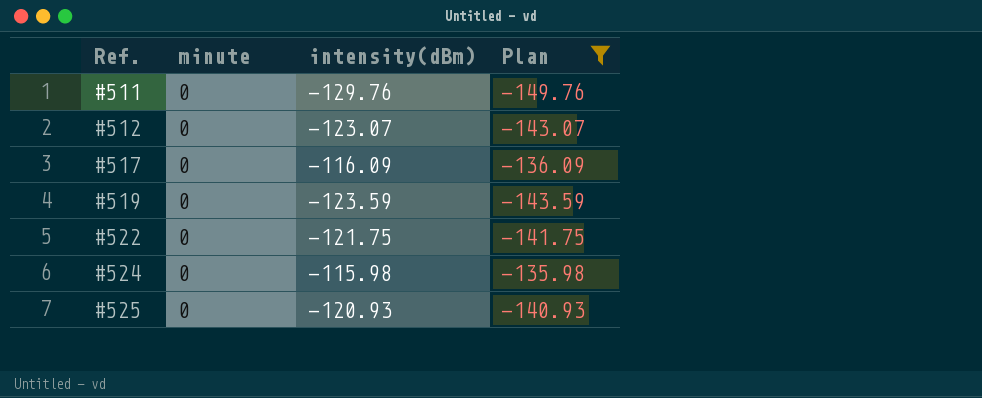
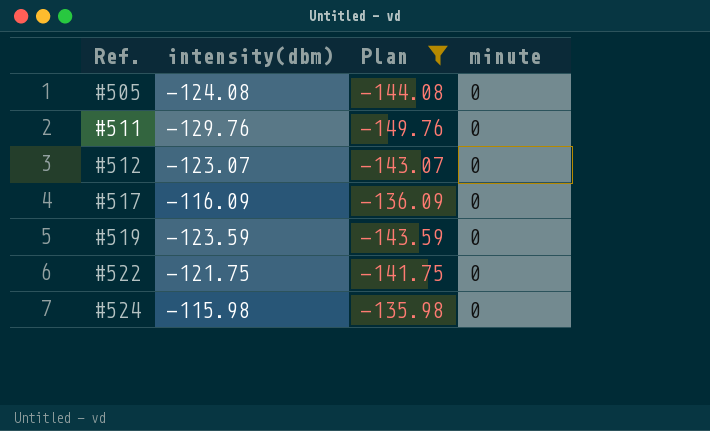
column name: intensity(dBm) -> intensity(dbm)
column minute | position: 2 -> 4
row #525: 0 | -120.93 | -140.93 -> none
row #505: none -> -124.08 | -144.08 | 0

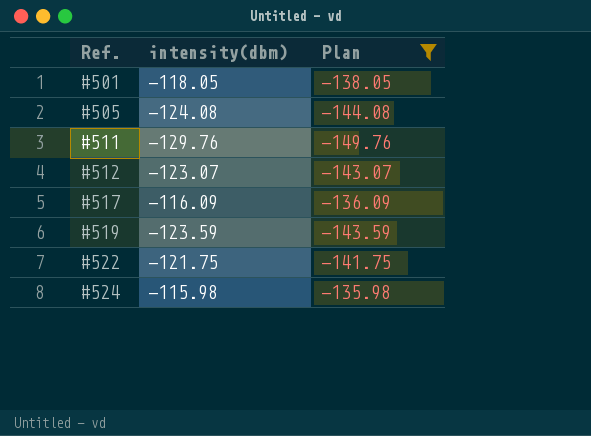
column minute | position: 4 -> none
row #501: none -> -118.05 | -138.05

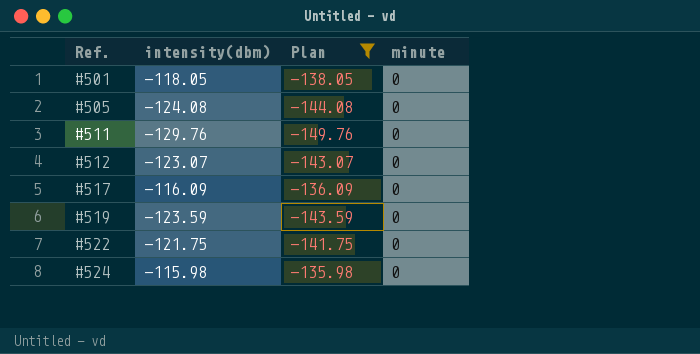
column minute | position: none -> 4

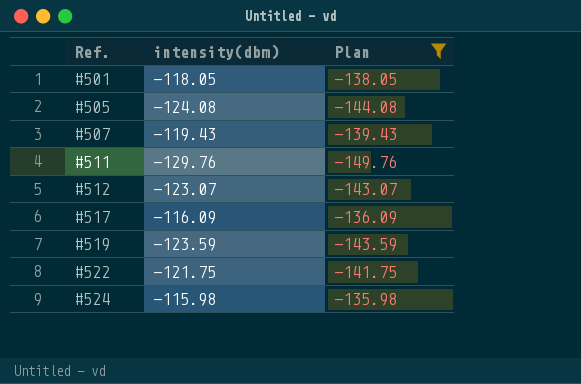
column minute | position: 4 -> none
row #507: none -> -119.43 | -139.43

